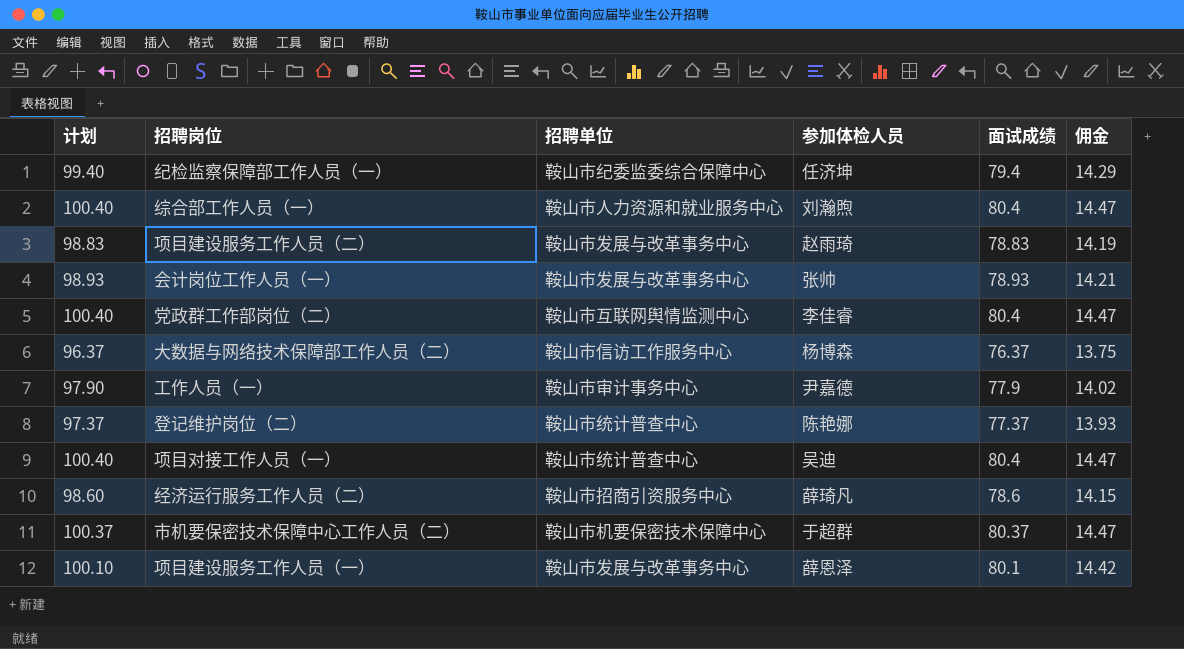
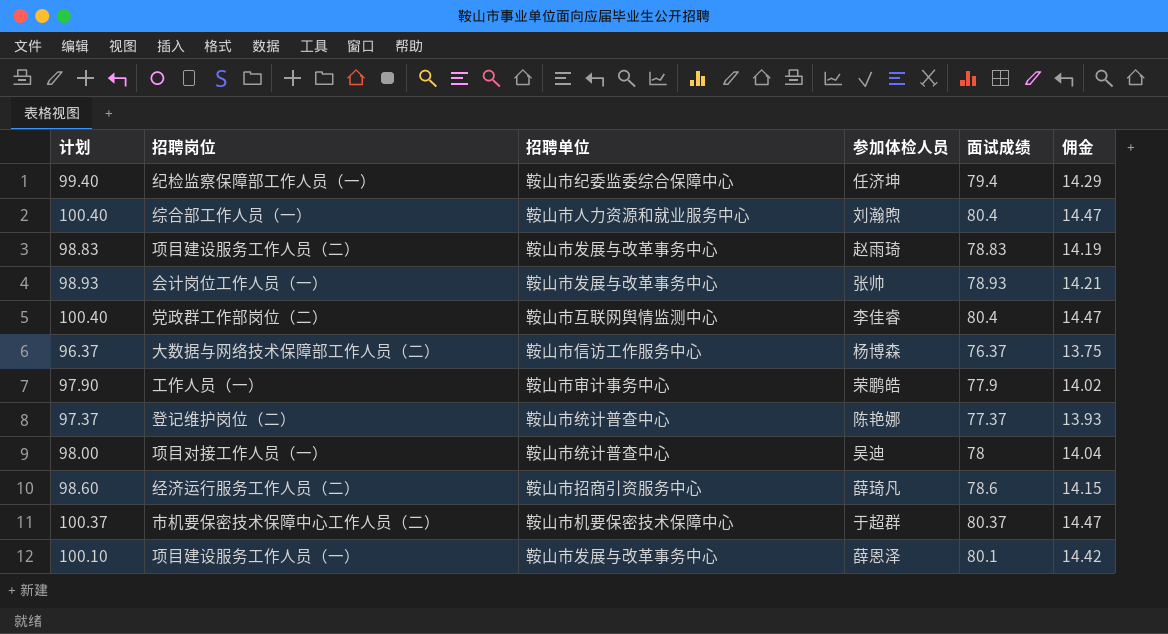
工作人员（一） | 参加体检人员: 尹嘉德 -> 荣鹏皓
项目对接工作人员（一） | 计划: 100.40 -> 98.00
项目对接工作人员（一） | 面试成绩: 80.4 -> 78
项目对接工作人员（一） | 佣金: 14.47 -> 14.04

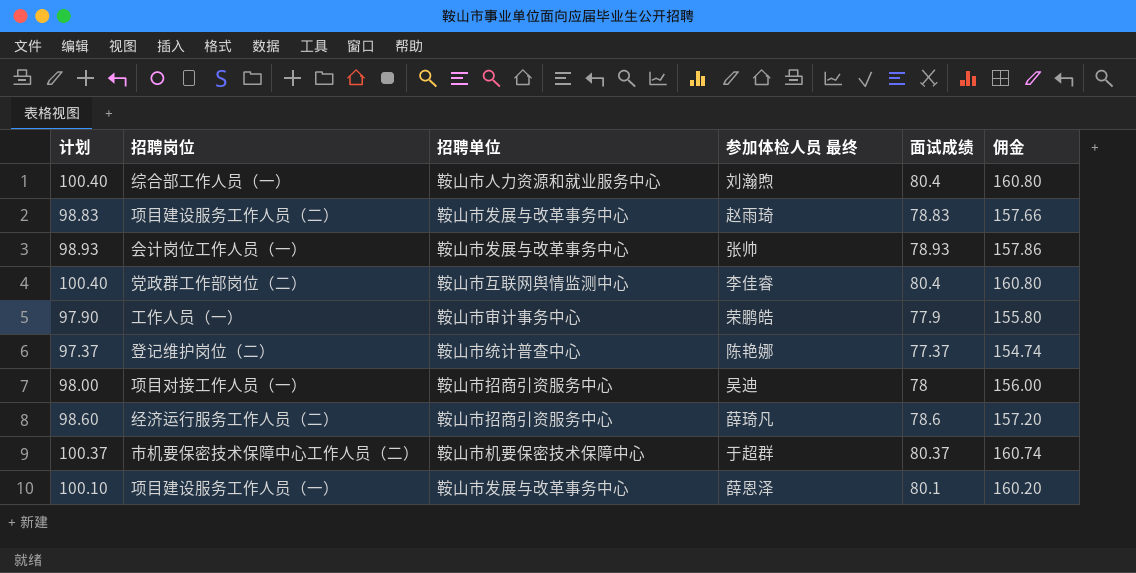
column name: 参加体检人员 -> 参加体检人员 最终
column 佣金 | formula: [面试成绩] * 0.18 -> [面试成绩] * 2
row 纪检监察保障部工作人员（一）: 99.40 | 鞍山市纪委监委综合保障中心 | 任济坤 | 79.4 | 14.29 -> none
row 大数据与网络技术保障部工作人员（二）: 96.37 | 鞍山市信访工作服务中心 | 杨博森 | 76.37 | 13.75 -> none
项目对接工作人员（一） | 招聘单位: 鞍山市统计普查中心 -> 鞍山市招商引资服务中心

